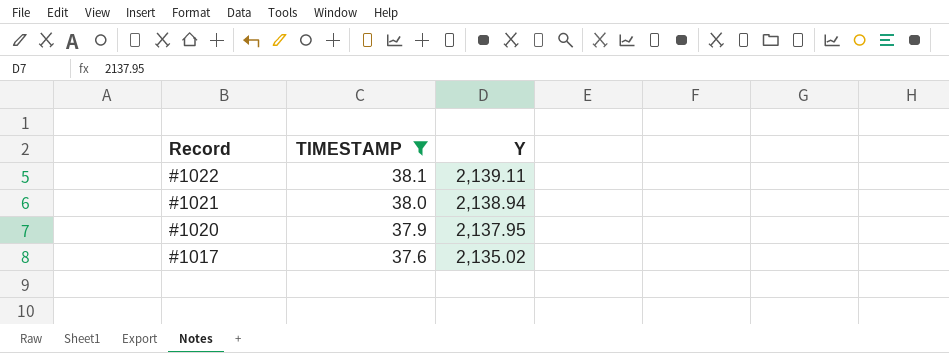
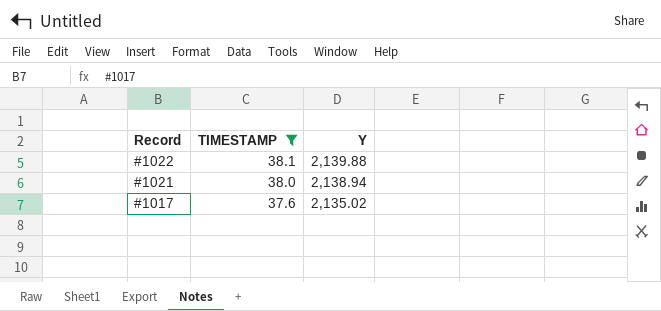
row #1020: 37.9 | 2,137.95 -> none
#1022 | Y: 2,139.11 -> 2,139.88

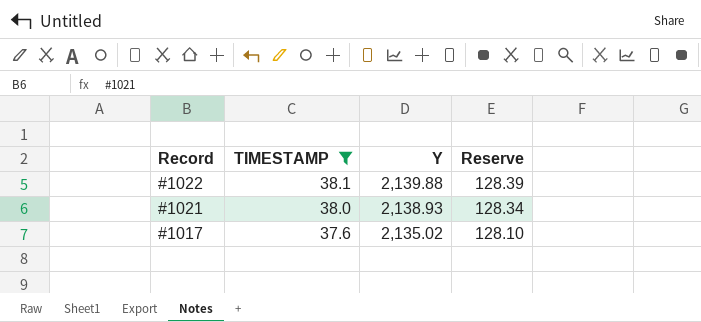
column Reserve | formula: none -> [Y] * 0.06
#1021 | Y: 2,138.94 -> 2,138.93

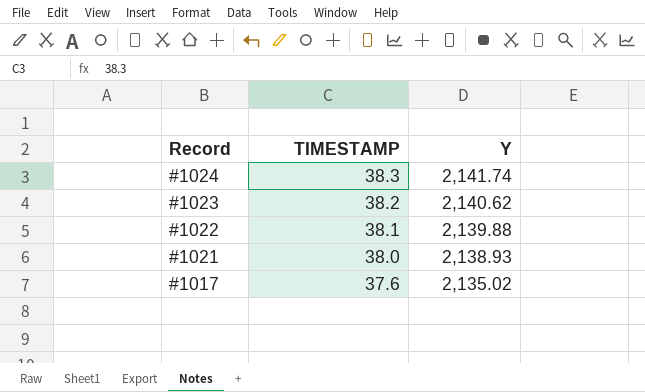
filter: TIMESTAMP <= 38.1 -> none
column Reserve | formula: [Y] * 0.06 -> none

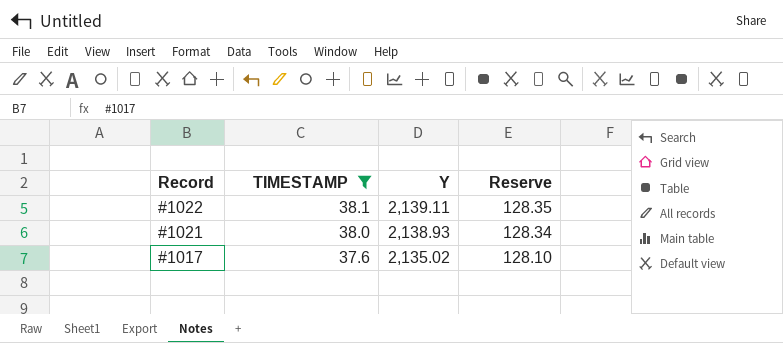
filter: none -> TIMESTAMP <= 38.1
column Reserve | formula: none -> [Y] * 0.06
#1022 | Y: 2,139.88 -> 2,139.11

